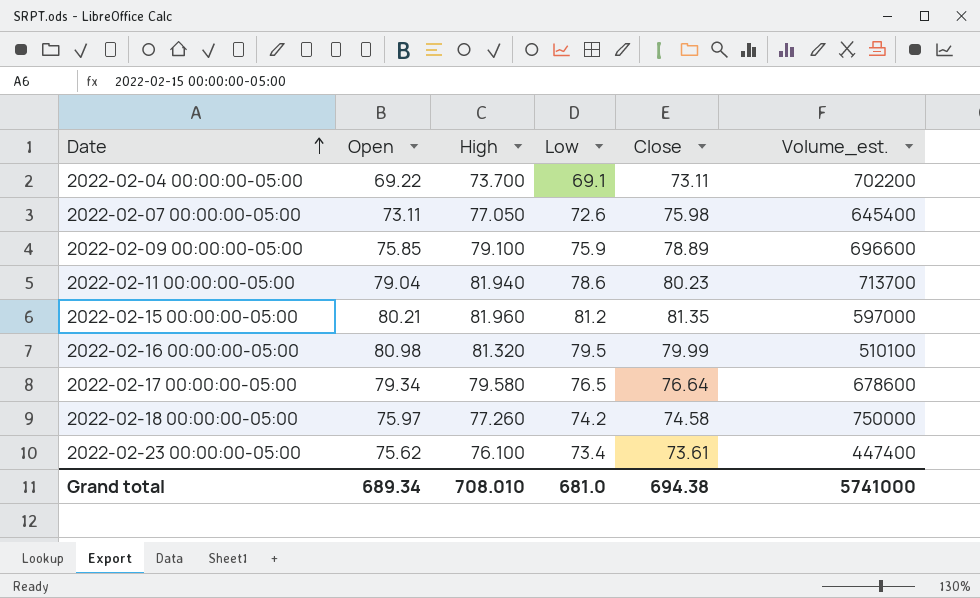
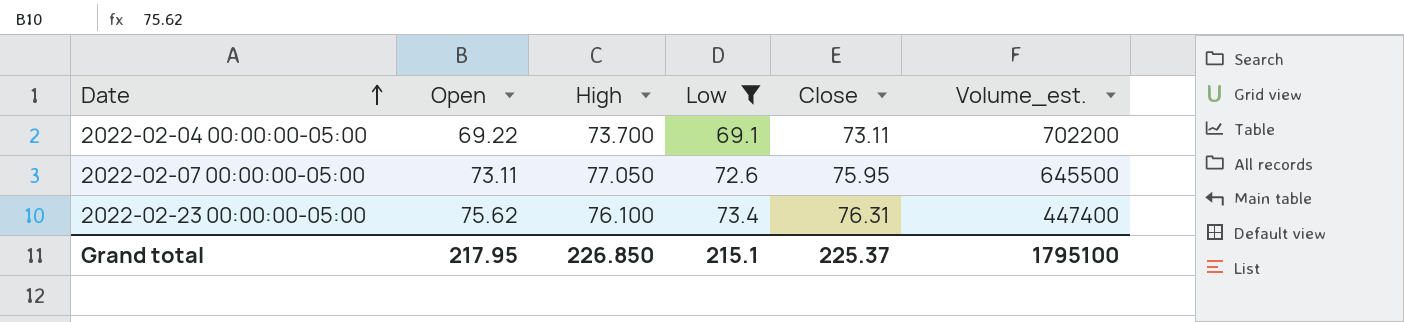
filter: none -> Low <= 73.4
2022-02-07 00:00:00-05:00 | Close: 75.98 -> 75.95
2022-02-07 00:00:00-05:00 | Volume_est.: 645400 -> 645500
2022-02-23 00:00:00-05:00 | Close: 73.61 -> 76.31
Grand total | Open: 689.34 -> 217.95
Grand total | High: 708.010 -> 226.850
Grand total | Low: 681.0 -> 215.1
Grand total | Close: 694.38 -> 225.37
Grand total | Volume_est.: 5741000 -> 1795100

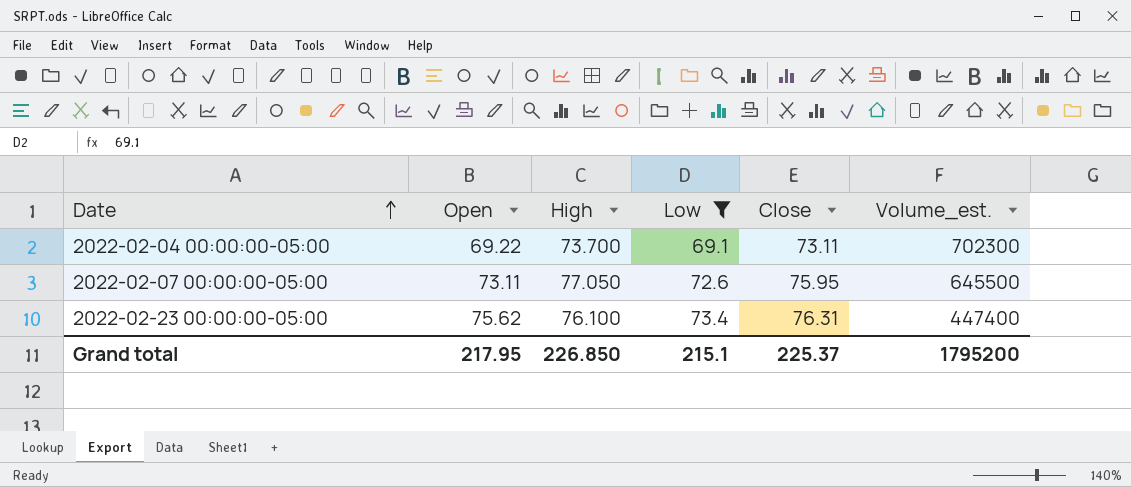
2022-02-04 00:00:00-05:00 | Volume_est.: 702200 -> 702300
Grand total | Volume_est.: 1795100 -> 1795200

